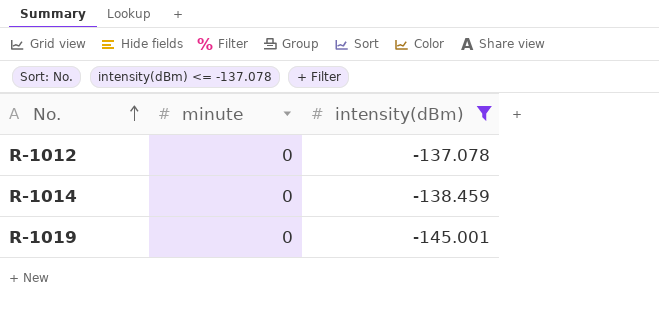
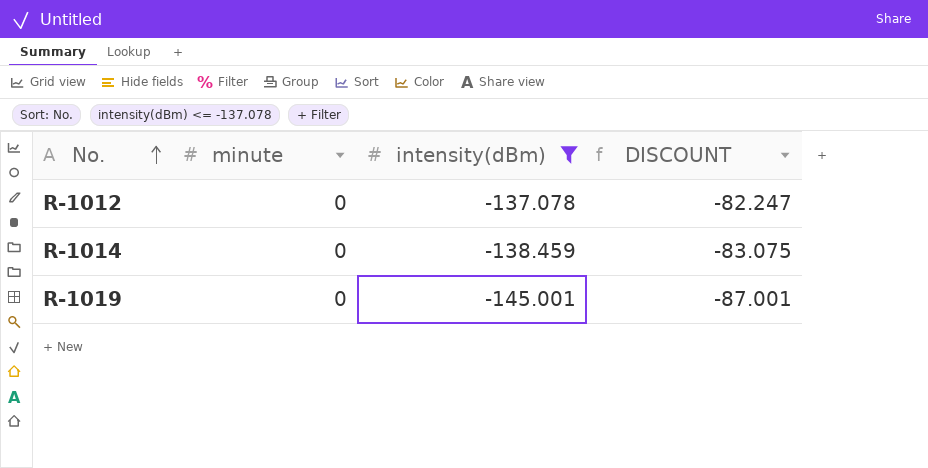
column DISCOUNT | formula: none -> [intensity(dBm)] * 0.6

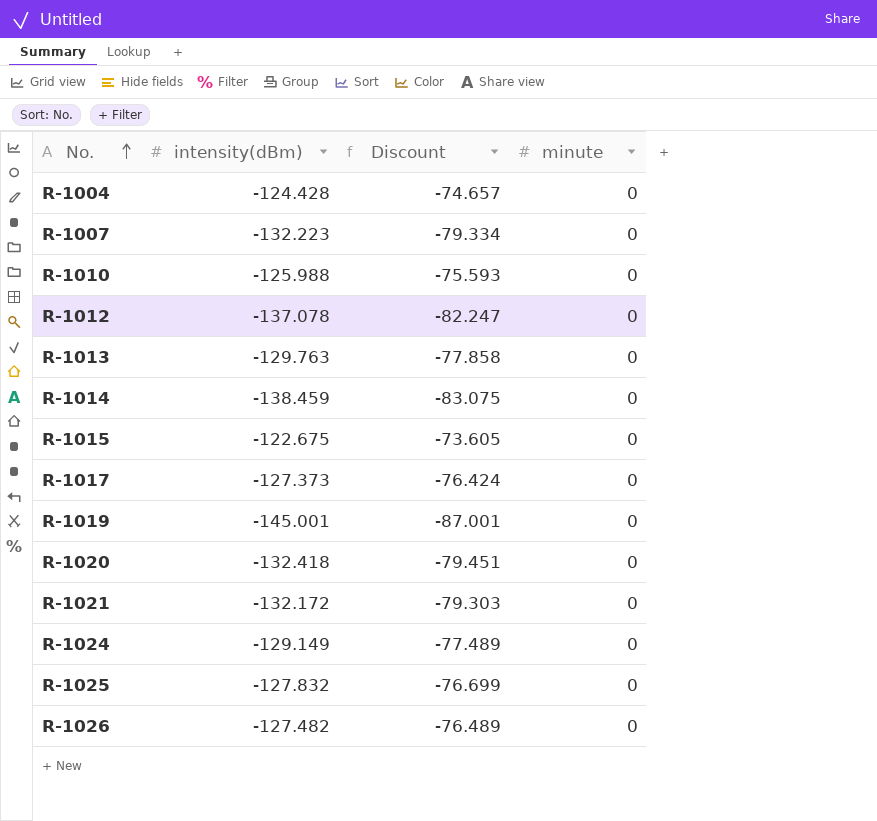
filter: intensity(dBm) <= -137.078 -> none
column name: DISCOUNT -> Discount
column minute | position: 2 -> 4

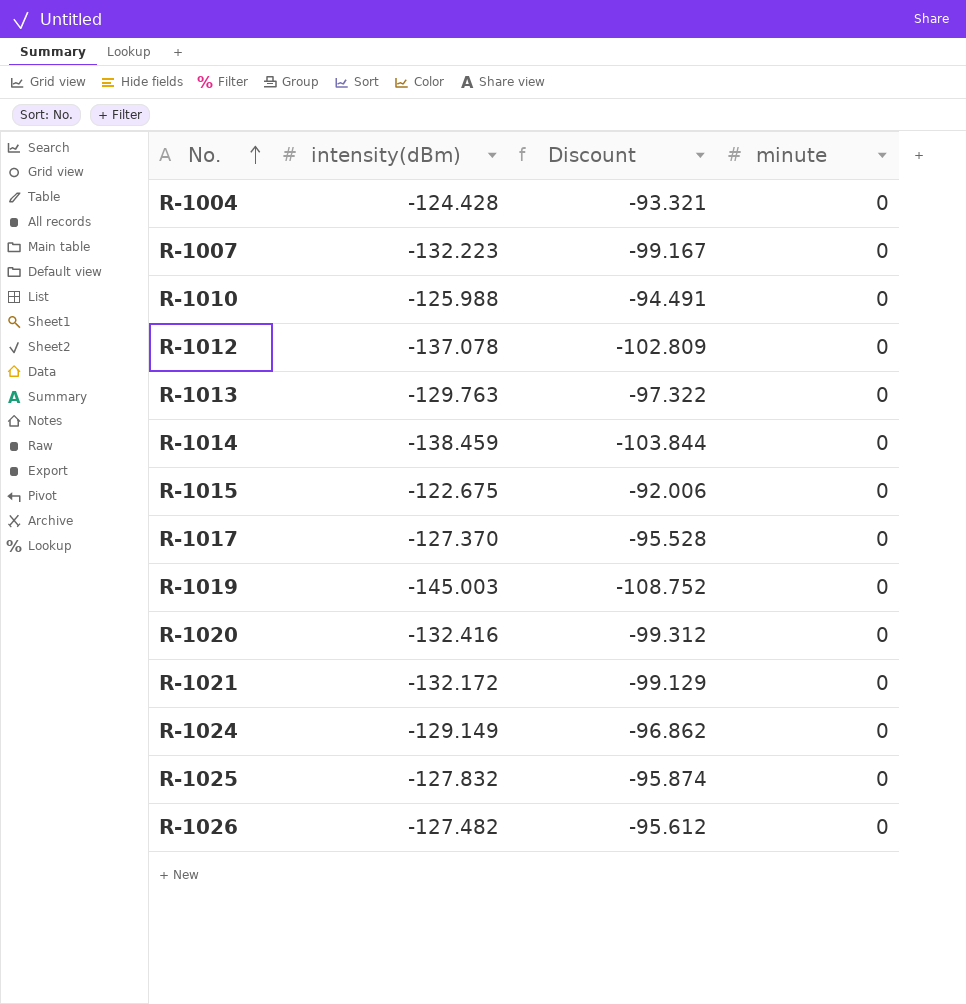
column Discount | formula: [intensity(dBm)] * 0.6 -> [intensity(dBm)] * 0.75
R-1017 | intensity(dBm): -127.373 -> -127.370
R-1019 | intensity(dBm): -145.001 -> -145.003
R-1020 | intensity(dBm): -132.418 -> -132.416

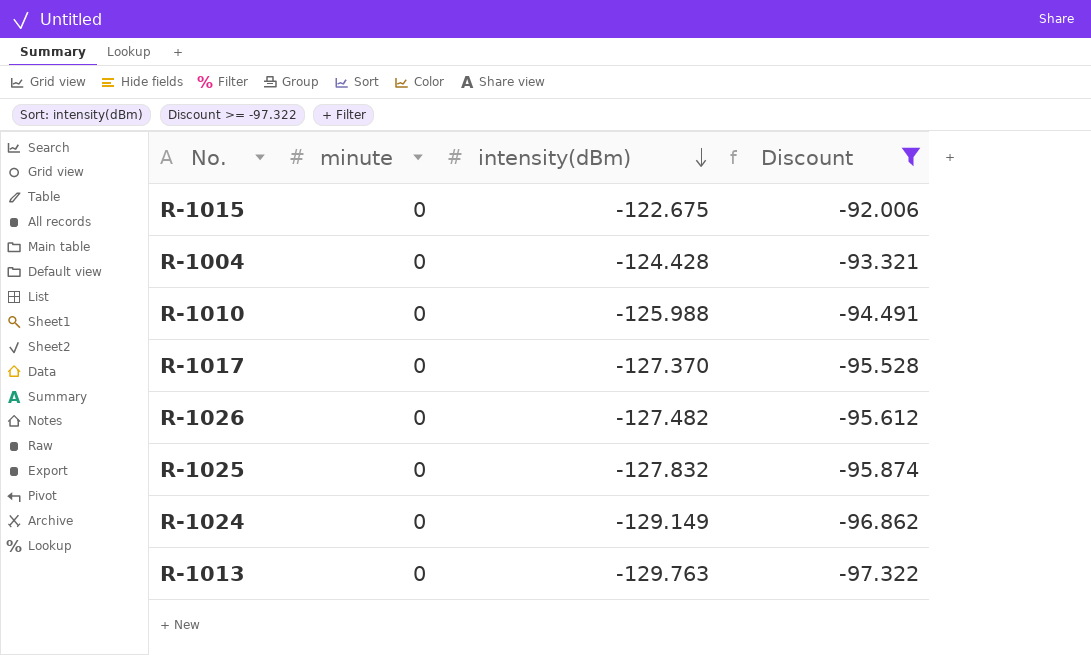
filter: none -> Discount >= -97.322
row order: No. ascending -> intensity(dBm) descending
column minute | position: 4 -> 2

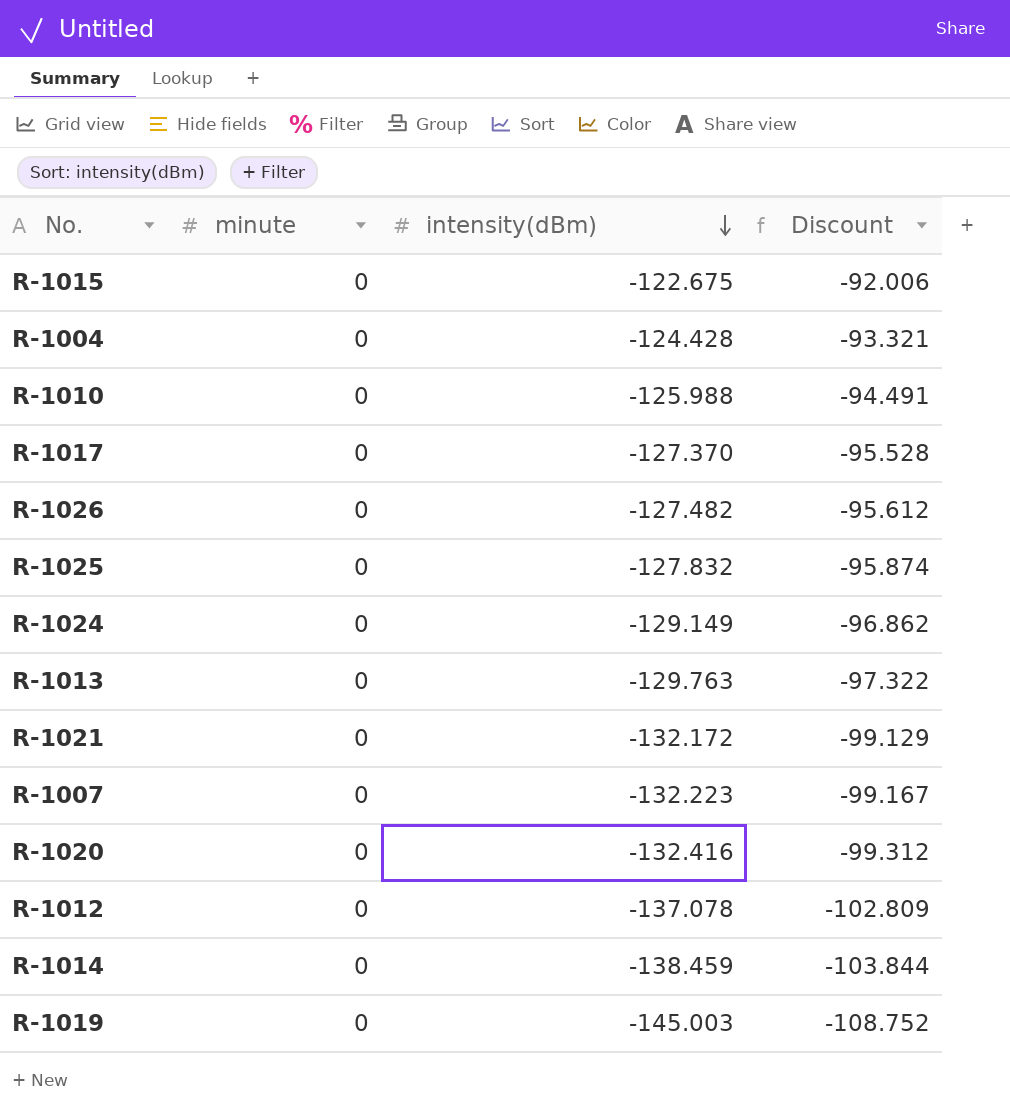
filter: Discount >= -97.322 -> none

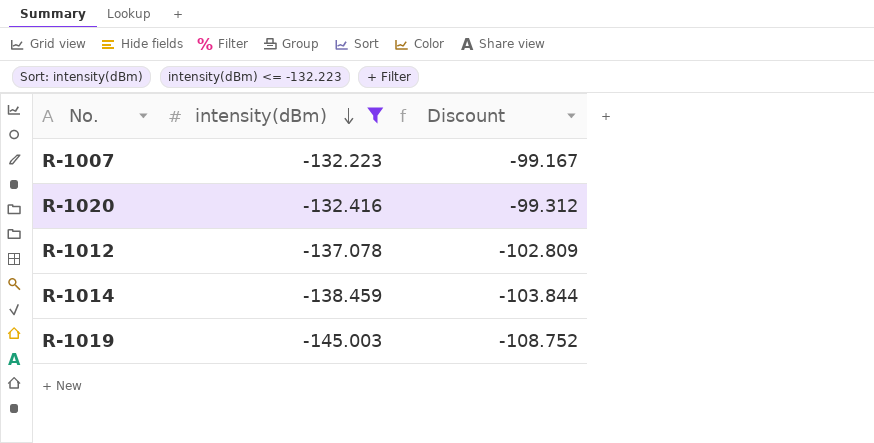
filter: none -> intensity(dBm) <= -132.223
column minute | position: 2 -> none

